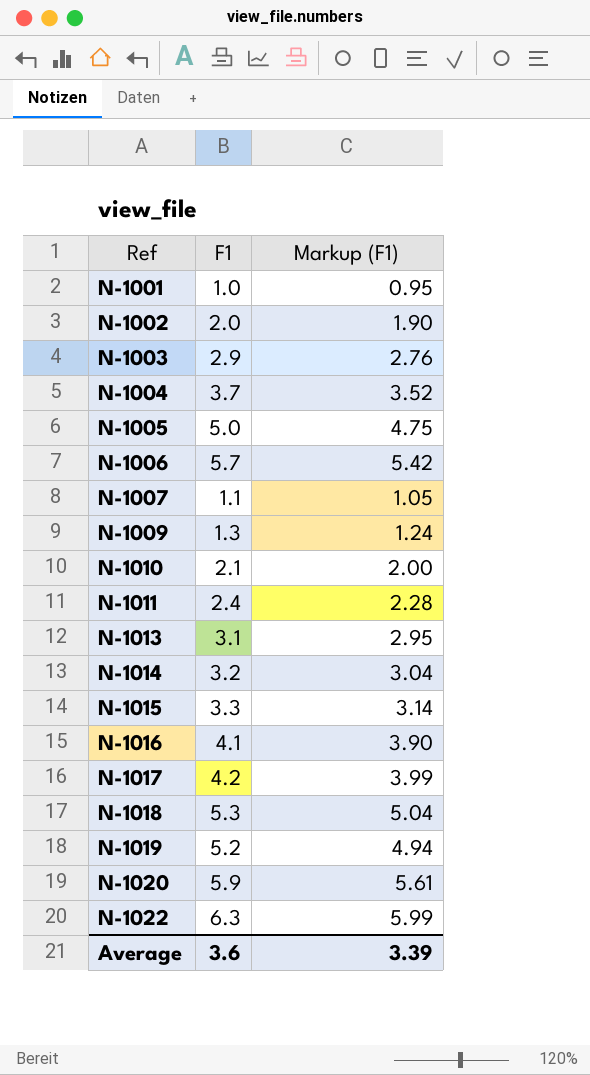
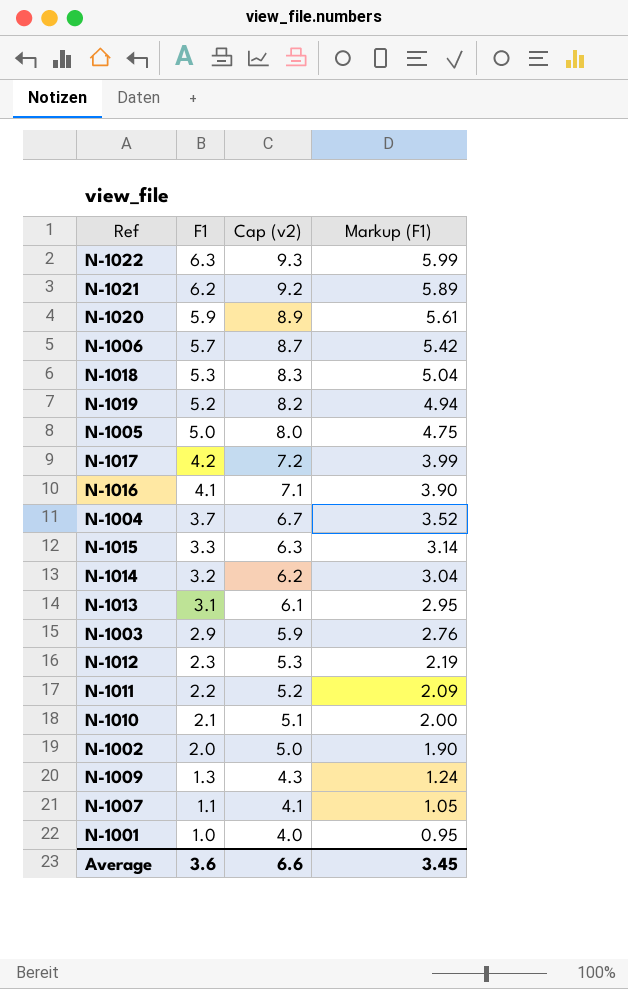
row order: Ref ascending -> F1 descending
column Cap (v2) | formula: none -> [F1] + 3
row N-1021: none -> 6.2 | 9.2 | 5.89
row N-1012: none -> 2.3 | 5.3 | 2.19
N-1011 | F1: 2.4 -> 2.2
N-1011 | Markup (F1): 2.28 -> 2.09
Average | Markup (F1): 3.39 -> 3.45

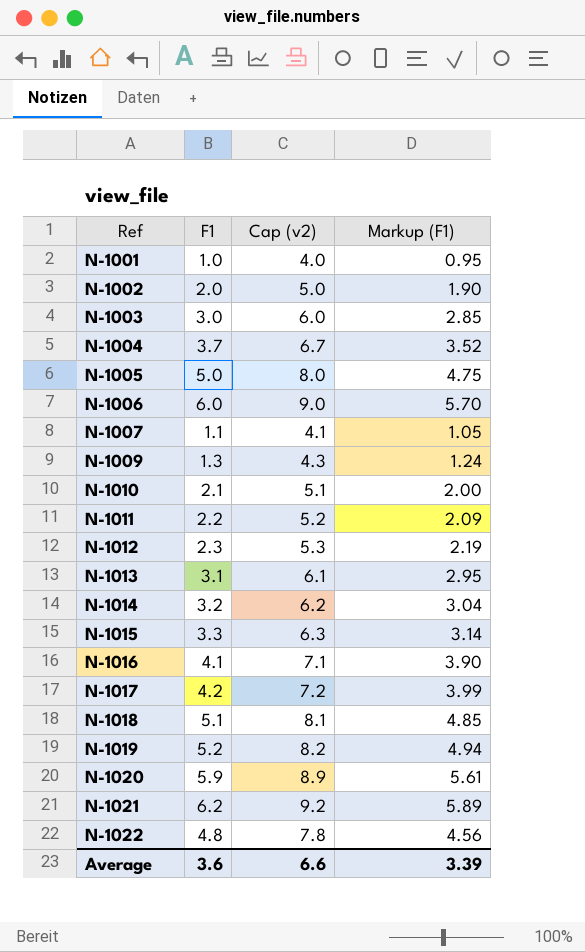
row order: F1 descending -> Ref ascending
N-1003 | F1: 2.9 -> 3.0
N-1003 | Cap (v2): 5.9 -> 6.0
N-1003 | Markup (F1): 2.76 -> 2.85
N-1006 | F1: 5.7 -> 6.0
N-1006 | Cap (v2): 8.7 -> 9.0
N-1006 | Markup (F1): 5.42 -> 5.70
N-1018 | F1: 5.3 -> 5.1
N-1018 | Cap (v2): 8.3 -> 8.1
N-1018 | Markup (F1): 5.04 -> 4.85
N-1022 | F1: 6.3 -> 4.8
N-1022 | Cap (v2): 9.3 -> 7.8
N-1022 | Markup (F1): 5.99 -> 4.56
Average | Markup (F1): 3.45 -> 3.39

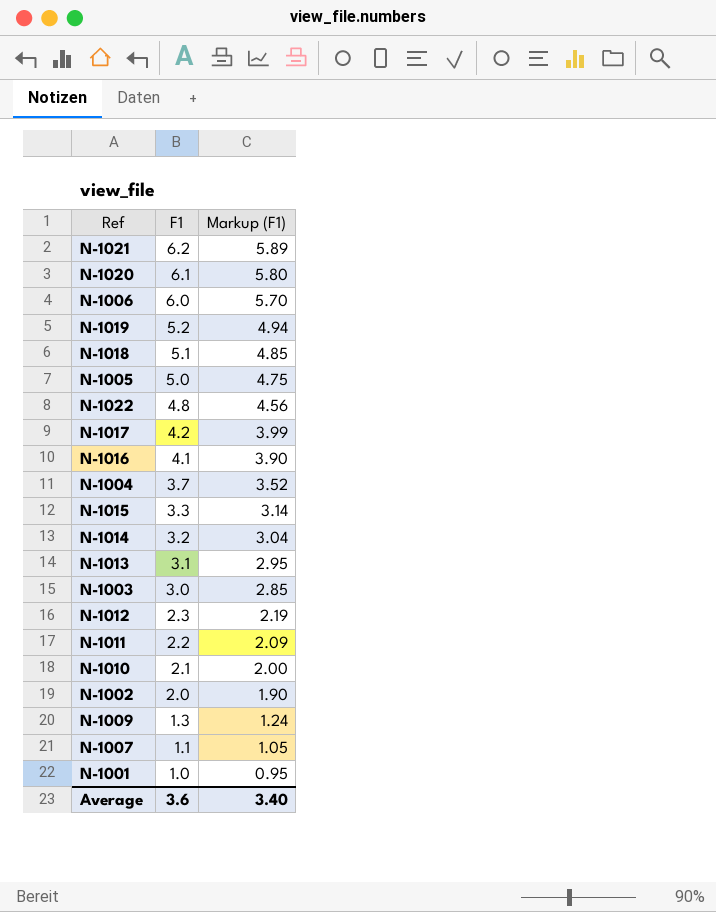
row order: Ref ascending -> F1 descending
column Cap (v2) | formula: [F1] + 3 -> none
N-1020 | F1: 5.9 -> 6.1
N-1020 | Markup (F1): 5.61 -> 5.80
Average | Markup (F1): 3.39 -> 3.40

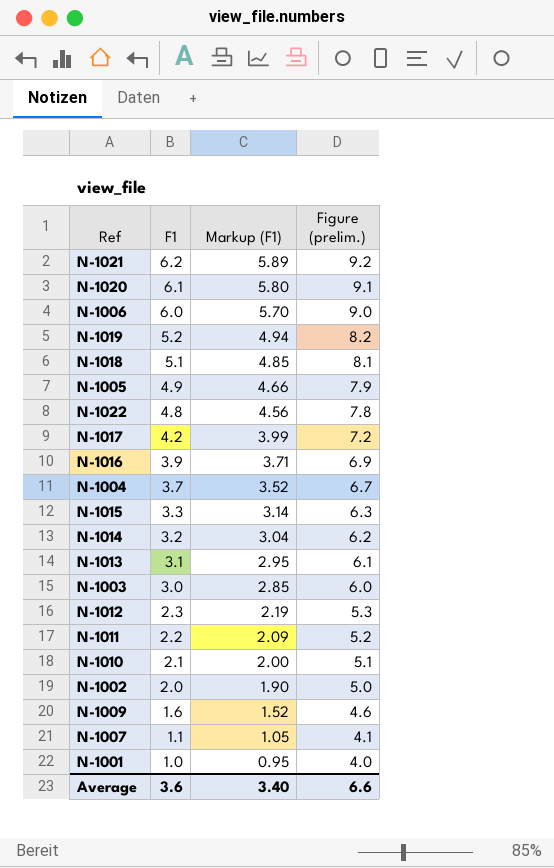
column Figure (prelim.) | formula: none -> [F1] + 3
N-1005 | F1: 5.0 -> 4.9
N-1005 | Markup (F1): 4.75 -> 4.66
N-1016 | F1: 4.1 -> 3.9
N-1016 | Markup (F1): 3.90 -> 3.71
N-1009 | F1: 1.3 -> 1.6
N-1009 | Markup (F1): 1.24 -> 1.52

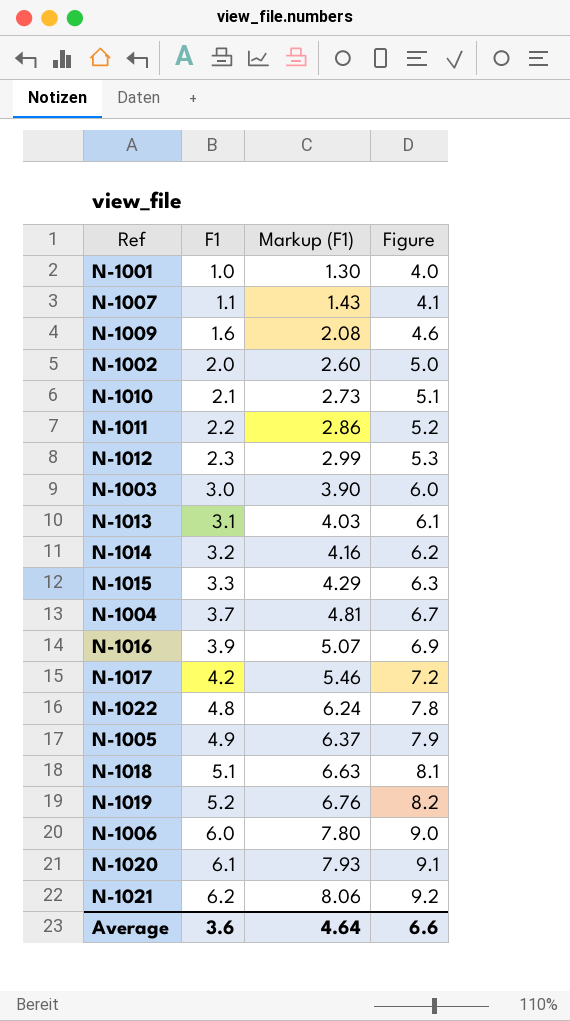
row order: F1 descending -> F1 ascending
column Markup (F1) | formula: [F1] * 0.95 -> [F1] * 1.3
column name: Figure (prelim.) -> Figure
Average | Markup (F1): 3.40 -> 4.64

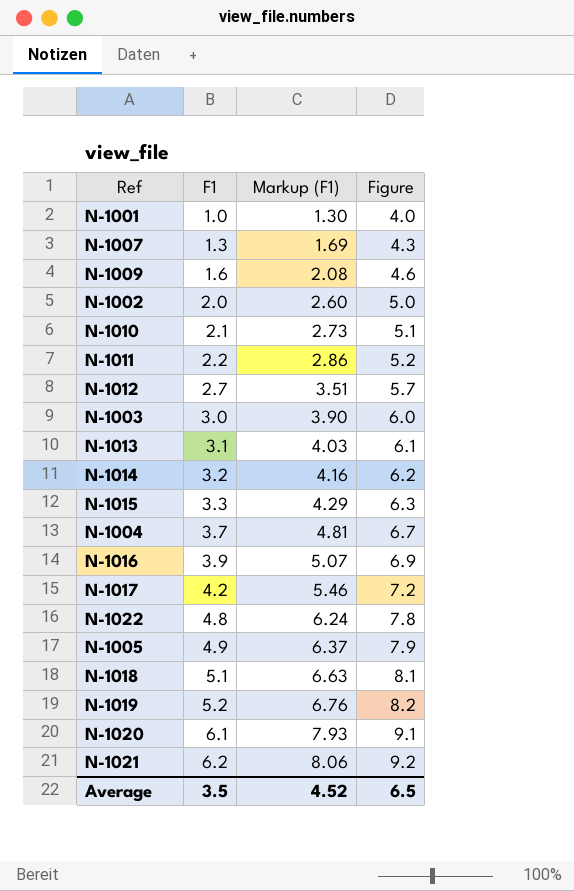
row N-1006: 6.0 | 7.80 | 9.0 -> none
N-1007 | F1: 1.1 -> 1.3
N-1007 | Markup (F1): 1.43 -> 1.69
N-1007 | Figure: 4.1 -> 4.3
N-1012 | F1: 2.3 -> 2.7
N-1012 | Markup (F1): 2.99 -> 3.51
N-1012 | Figure: 5.3 -> 5.7
Average | F1: 3.6 -> 3.5
Average | Markup (F1): 4.64 -> 4.52
Average | Figure: 6.6 -> 6.5

